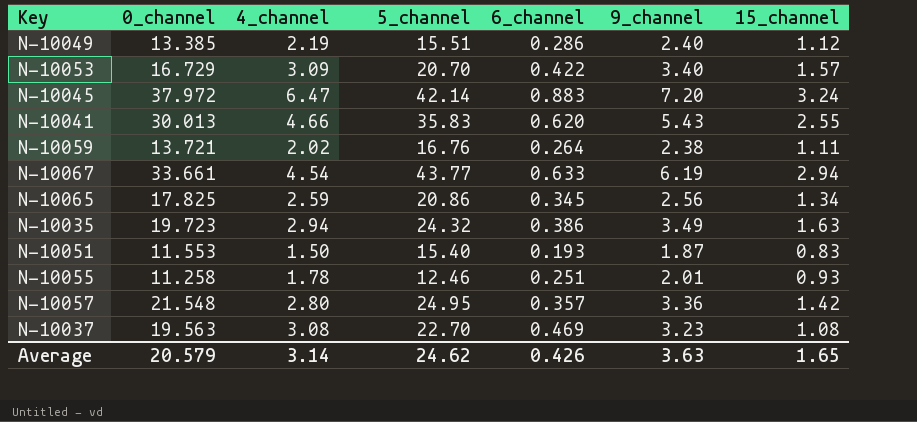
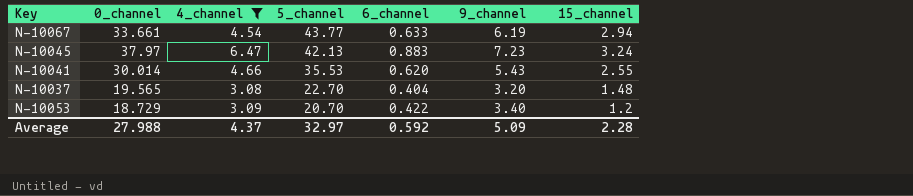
filter: none -> 4_channel >= 3.08
row order: none -> 5_channel descending
N-10045 | 0_channel: 37.972 -> 37.97
N-10045 | 5_channel: 42.14 -> 42.13
N-10045 | 9_channel: 7.20 -> 7.23
N-10041 | 0_channel: 30.013 -> 30.014
N-10041 | 5_channel: 35.83 -> 35.53
N-10037 | 0_channel: 19.563 -> 19.565
N-10037 | 6_channel: 0.469 -> 0.404
N-10037 | 9_channel: 3.23 -> 3.20
N-10037 | 15_channel: 1.08 -> 1.48
N-10053 | 0_channel: 16.729 -> 18.729
N-10053 | 15_channel: 1.57 -> 1.2
Average | 0_channel: 20.579 -> 27.988
Average | 4_channel: 3.14 -> 4.37
Average | 5_channel: 24.62 -> 32.97
Average | 6_channel: 0.426 -> 0.592
Average | 9_channel: 3.63 -> 5.09
Average | 15_channel: 1.65 -> 2.28

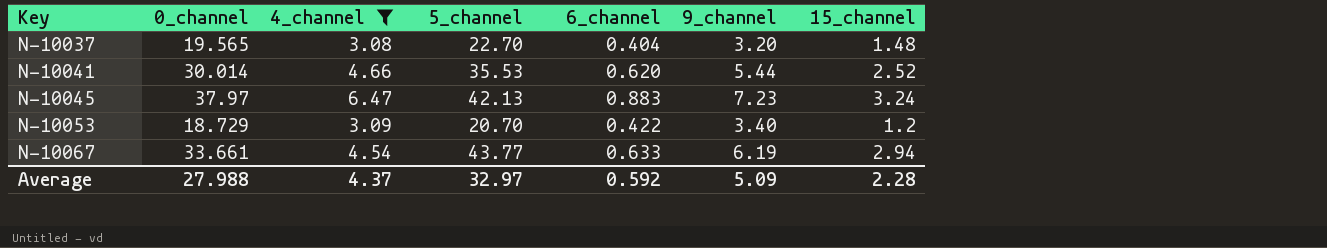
row order: 5_channel descending -> Key ascending
N-10041 | 9_channel: 5.43 -> 5.44
N-10041 | 15_channel: 2.55 -> 2.52

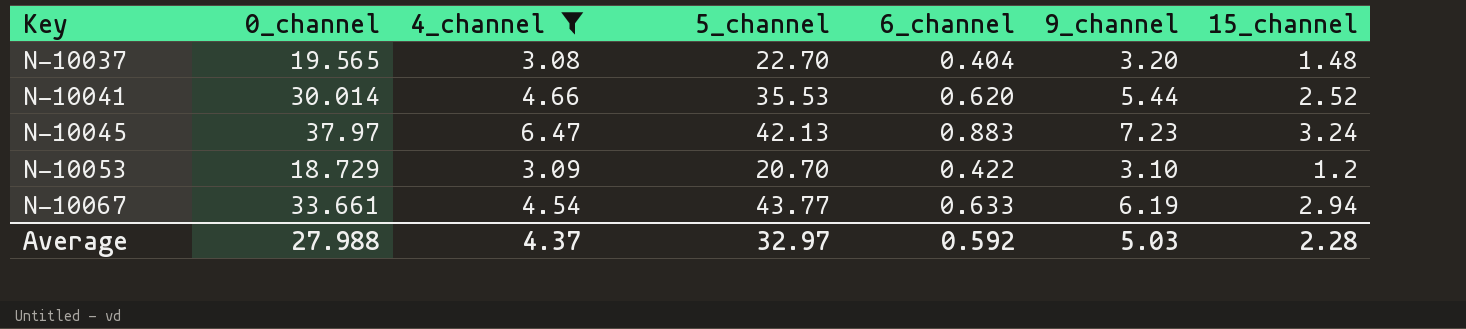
N-10053 | 9_channel: 3.40 -> 3.10
Average | 9_channel: 5.09 -> 5.03

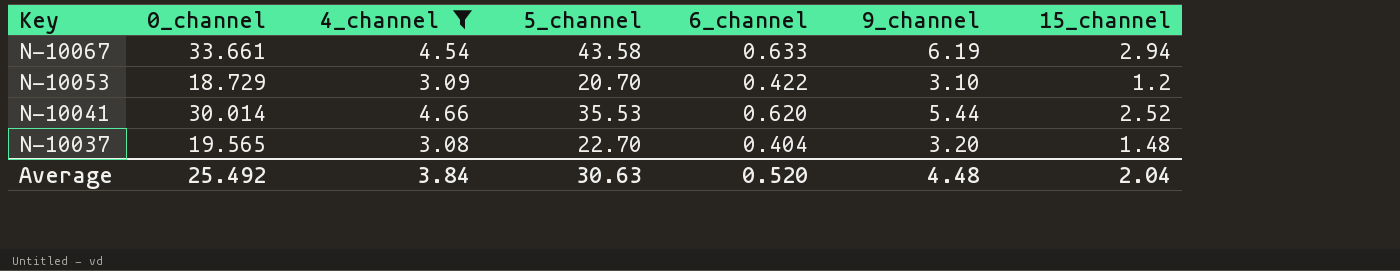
row order: Key ascending -> Key descending
row N-10045: 37.97 | 6.47 | 42.13 | 0.883 | 7.23 | 3.24 -> none
N-10067 | 5_channel: 43.77 -> 43.58
Average | 0_channel: 27.988 -> 25.492
Average | 4_channel: 4.37 -> 3.84
Average | 5_channel: 32.97 -> 30.63
Average | 6_channel: 0.592 -> 0.520
Average | 9_channel: 5.03 -> 4.48
Average | 15_channel: 2.28 -> 2.04

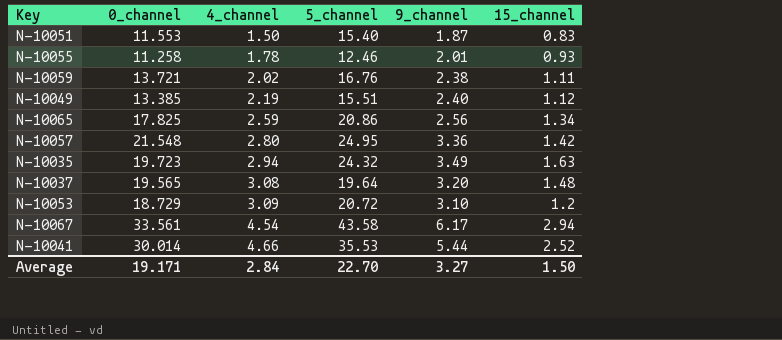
filter: 4_channel >= 3.08 -> none
row order: Key descending -> 4_channel ascending
column 6_channel | position: 5 -> none
N-10037 | 5_channel: 22.70 -> 19.64
N-10053 | 5_channel: 20.70 -> 20.72
N-10067 | 0_channel: 33.661 -> 33.561
N-10067 | 9_channel: 6.19 -> 6.17
Average | 0_channel: 25.492 -> 19.171
Average | 4_channel: 3.84 -> 2.84
Average | 5_channel: 30.63 -> 22.70
Average | 9_channel: 4.48 -> 3.27
Average | 15_channel: 2.04 -> 1.50

